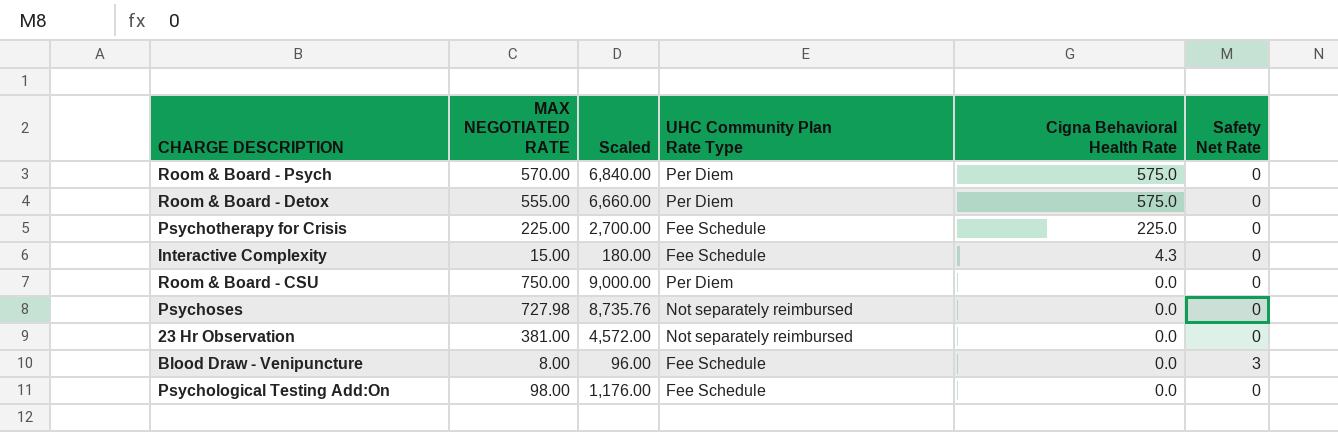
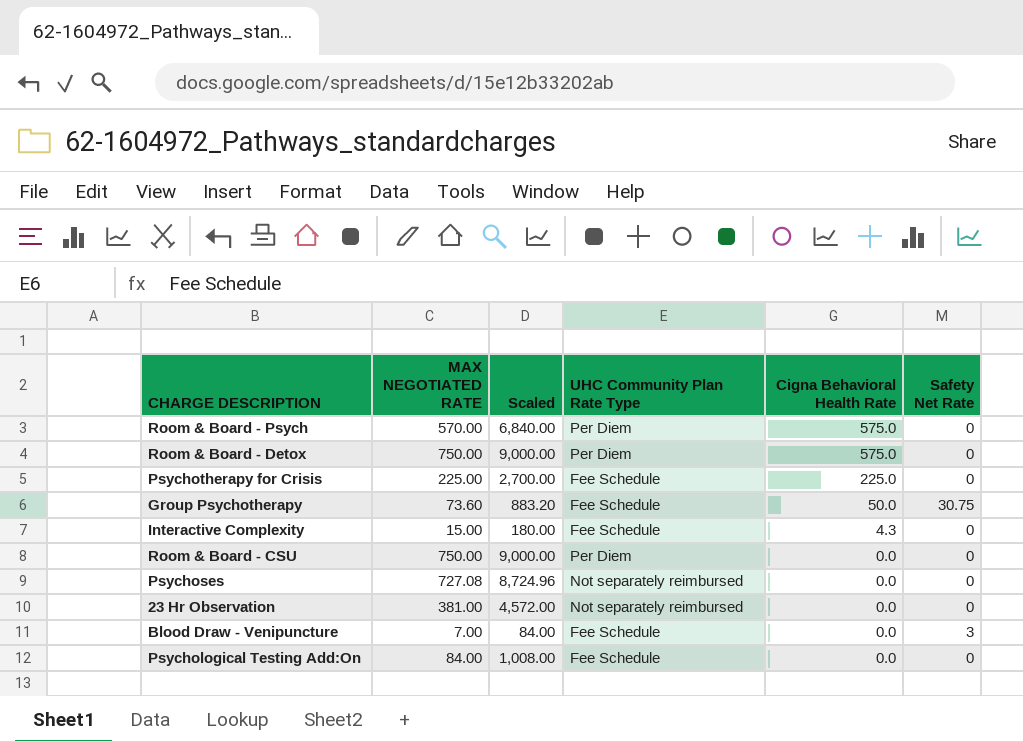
Room & Board - Detox | MAX NEGOTIATED RATE: 555.00 -> 750.00
Room & Board - Detox | Scaled: 6,660.00 -> 9,000.00
row Group Psychotherapy: none -> 73.60 | 883.20 | Fee Schedule | 50.0 | 30.75
Psychoses | MAX NEGOTIATED RATE: 727.98 -> 727.08
Psychoses | Scaled: 8,735.76 -> 8,724.96
Blood Draw - Venipuncture | MAX NEGOTIATED RATE: 8.00 -> 7.00
Blood Draw - Venipuncture | Scaled: 96.00 -> 84.00
Psychological Testing Add:On | MAX NEGOTIATED RATE: 98.00 -> 84.00
Psychological Testing Add:On | Scaled: 1,176.00 -> 1,008.00

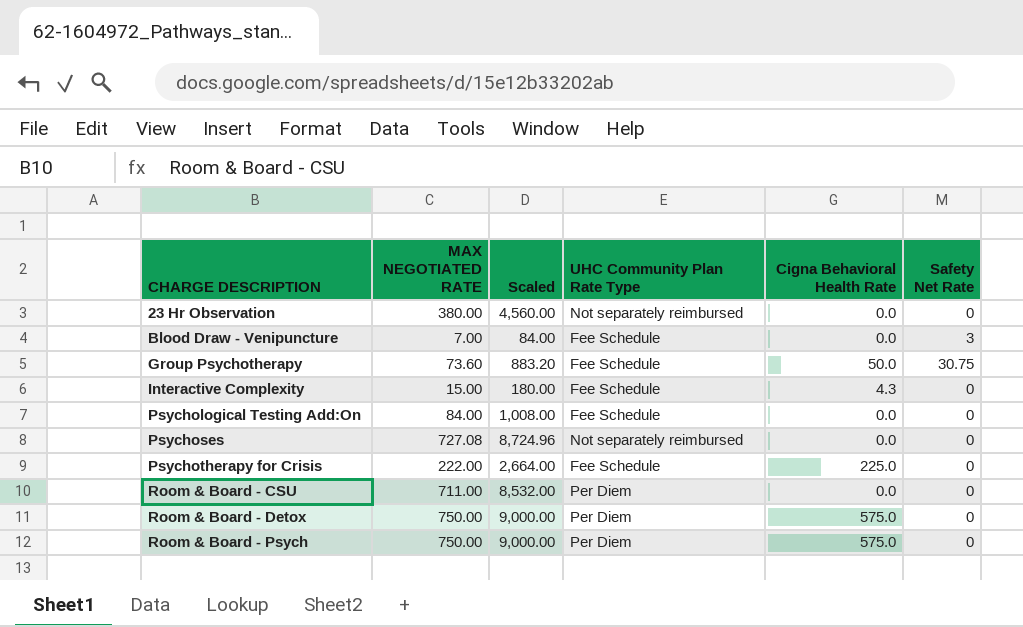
row order: Cigna Behavioral Health Rate descending -> CHARGE DESCRIPTION ascending
23 Hr Observation | MAX NEGOTIATED RATE: 381.00 -> 380.00
23 Hr Observation | Scaled: 4,572.00 -> 4,560.00
Psychotherapy for Crisis | MAX NEGOTIATED RATE: 225.00 -> 222.00
Psychotherapy for Crisis | Scaled: 2,700.00 -> 2,664.00
Room & Board - CSU | MAX NEGOTIATED RATE: 750.00 -> 711.00
Room & Board - CSU | Scaled: 9,000.00 -> 8,532.00
Room & Board - Psych | MAX NEGOTIATED RATE: 570.00 -> 750.00
Room & Board - Psych | Scaled: 6,840.00 -> 9,000.00

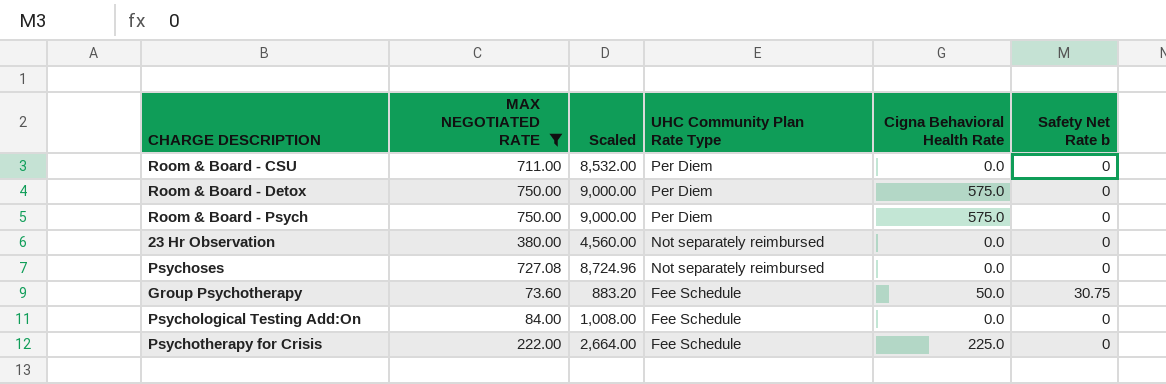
filter: none -> MAX NEGOTIATED RATE >= 73.60
row order: CHARGE DESCRIPTION ascending -> UHC Community Plan Rate Type descending
column name: Safety Net Rate -> Safety Net Rate b

